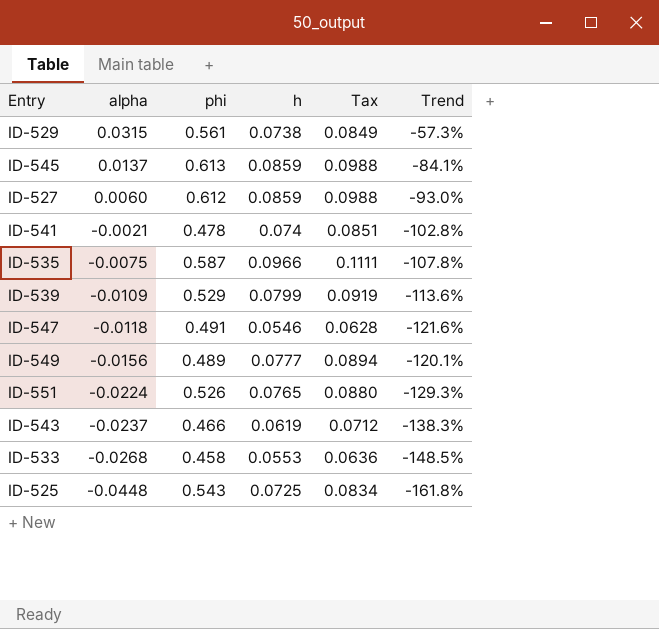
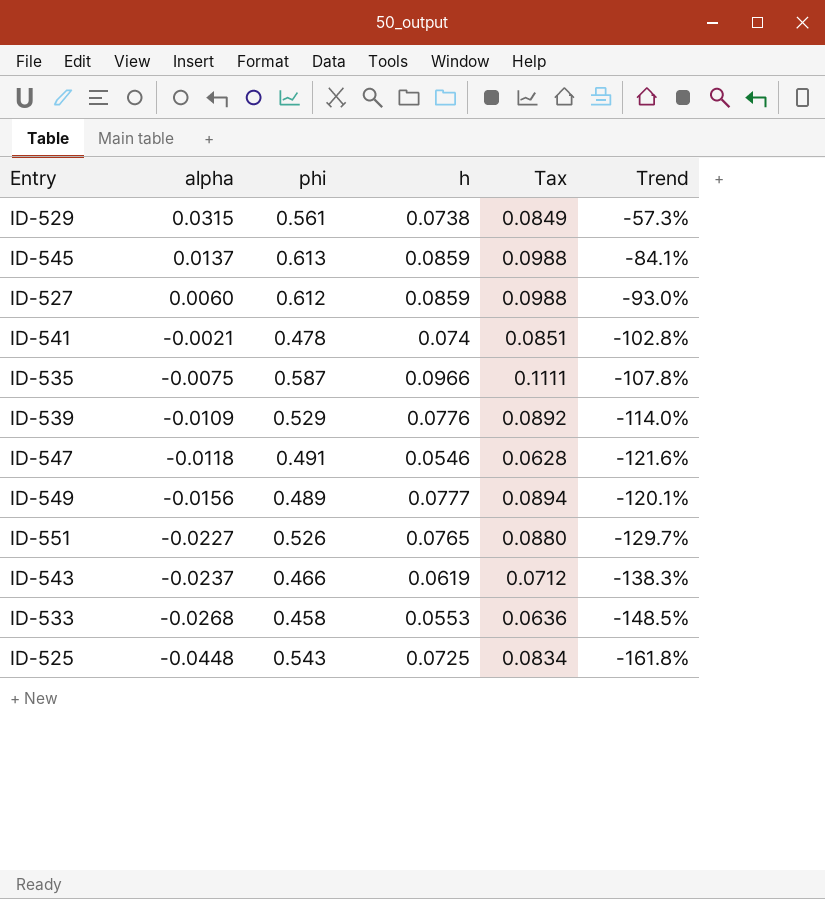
ID-539 | h: 0.0799 -> 0.0776
ID-539 | Tax: 0.0919 -> 0.0892
ID-539 | Trend: -113.6% -> -114.0%
ID-551 | alpha: -0.0224 -> -0.0227
ID-551 | Trend: -129.3% -> -129.7%

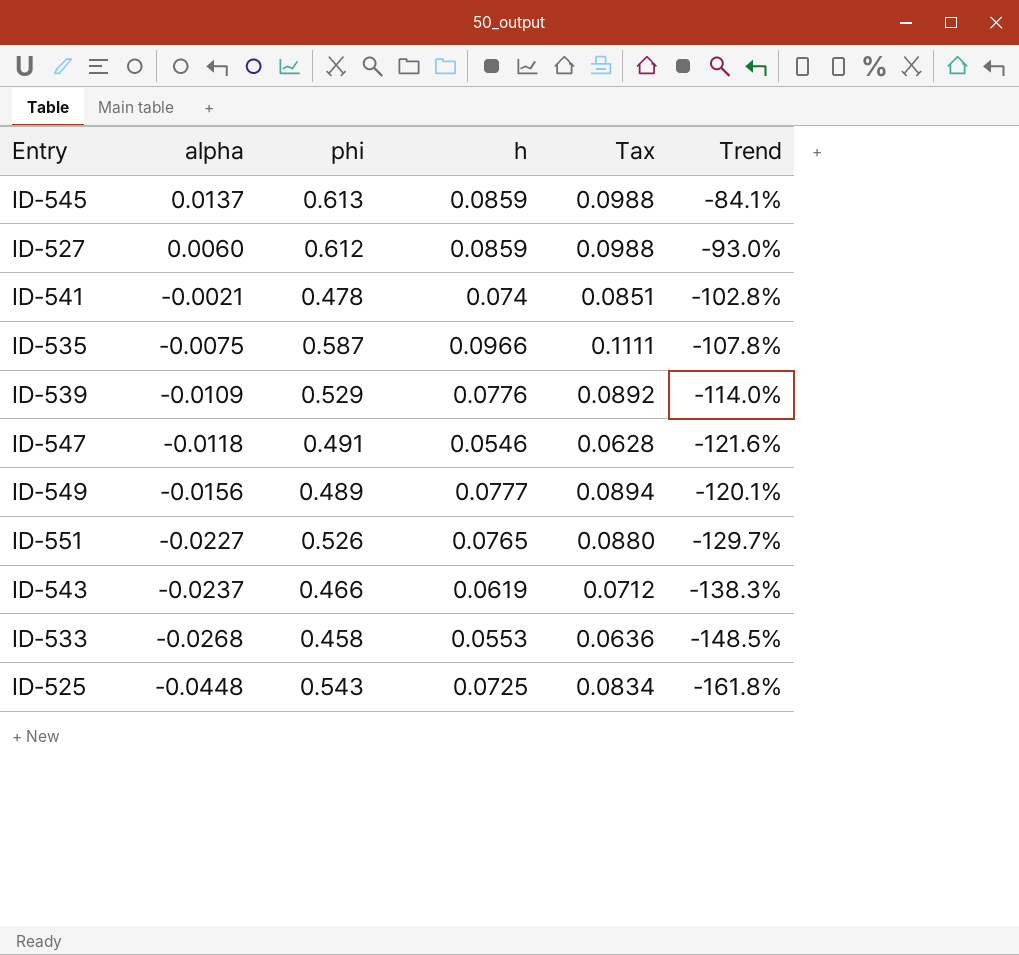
row ID-529: 0.0315 | 0.561 | 0.0738 | 0.0849 | -57.3% -> none

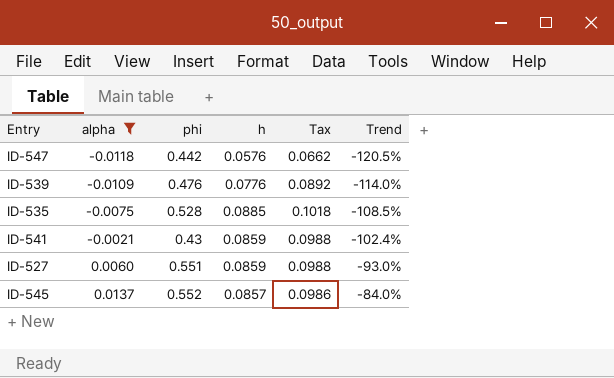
filter: none -> alpha >= -0.0118
row order: alpha descending -> alpha ascending
ID-547 | phi: 0.491 -> 0.442
ID-547 | h: 0.0546 -> 0.0576
ID-547 | Tax: 0.0628 -> 0.0662
ID-547 | Trend: -121.6% -> -120.5%
ID-539 | phi: 0.529 -> 0.476
ID-535 | phi: 0.587 -> 0.528
ID-535 | h: 0.0966 -> 0.0885
ID-535 | Tax: 0.1111 -> 0.1018
ID-535 | Trend: -107.8% -> -108.5%
ID-541 | phi: 0.478 -> 0.43
ID-541 | h: 0.074 -> 0.0859
ID-541 | Tax: 0.0851 -> 0.0988
ID-541 | Trend: -102.8% -> -102.4%
ID-527 | phi: 0.612 -> 0.551
ID-545 | phi: 0.613 -> 0.552
ID-545 | h: 0.0859 -> 0.0857
ID-545 | Tax: 0.0988 -> 0.0986
ID-545 | Trend: -84.1% -> -84.0%

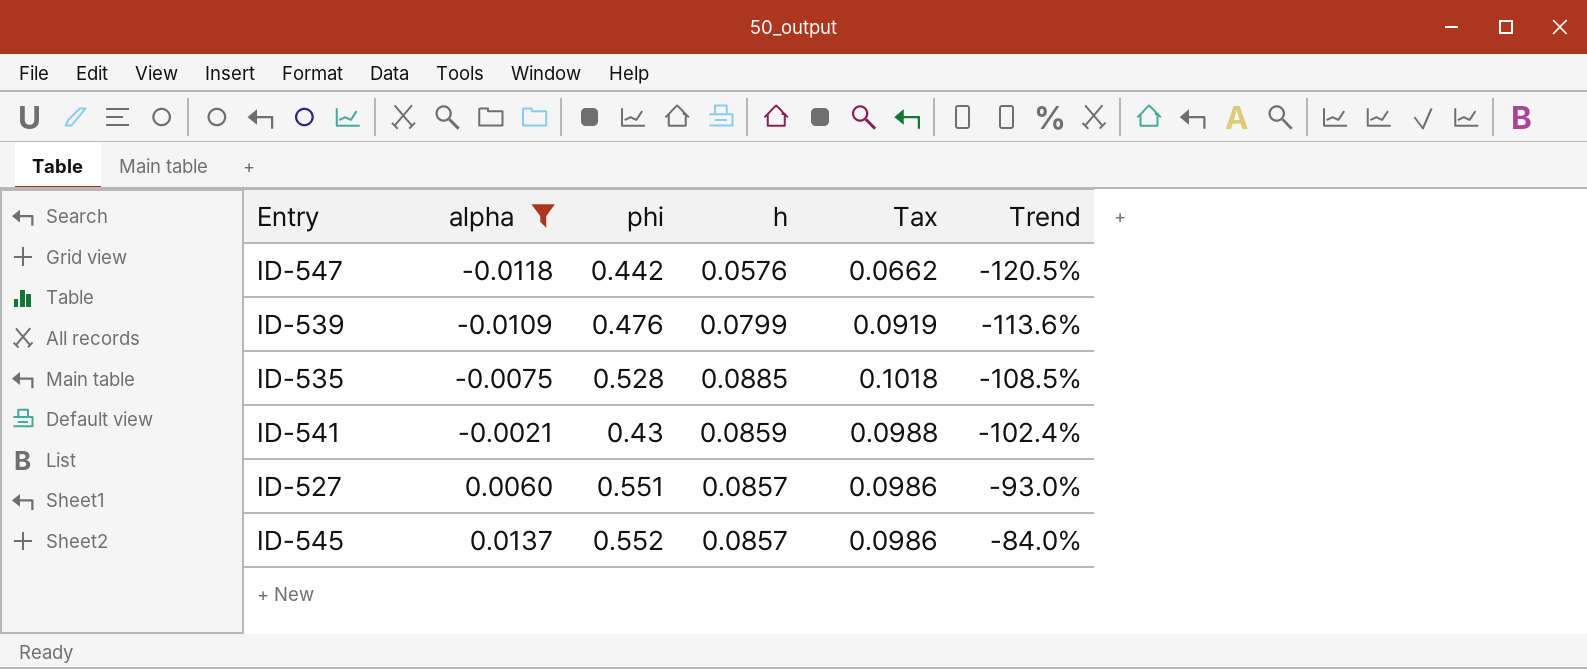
ID-539 | h: 0.0776 -> 0.0799
ID-539 | Tax: 0.0892 -> 0.0919
ID-539 | Trend: -114.0% -> -113.6%
ID-527 | h: 0.0859 -> 0.0857
ID-527 | Tax: 0.0988 -> 0.0986

